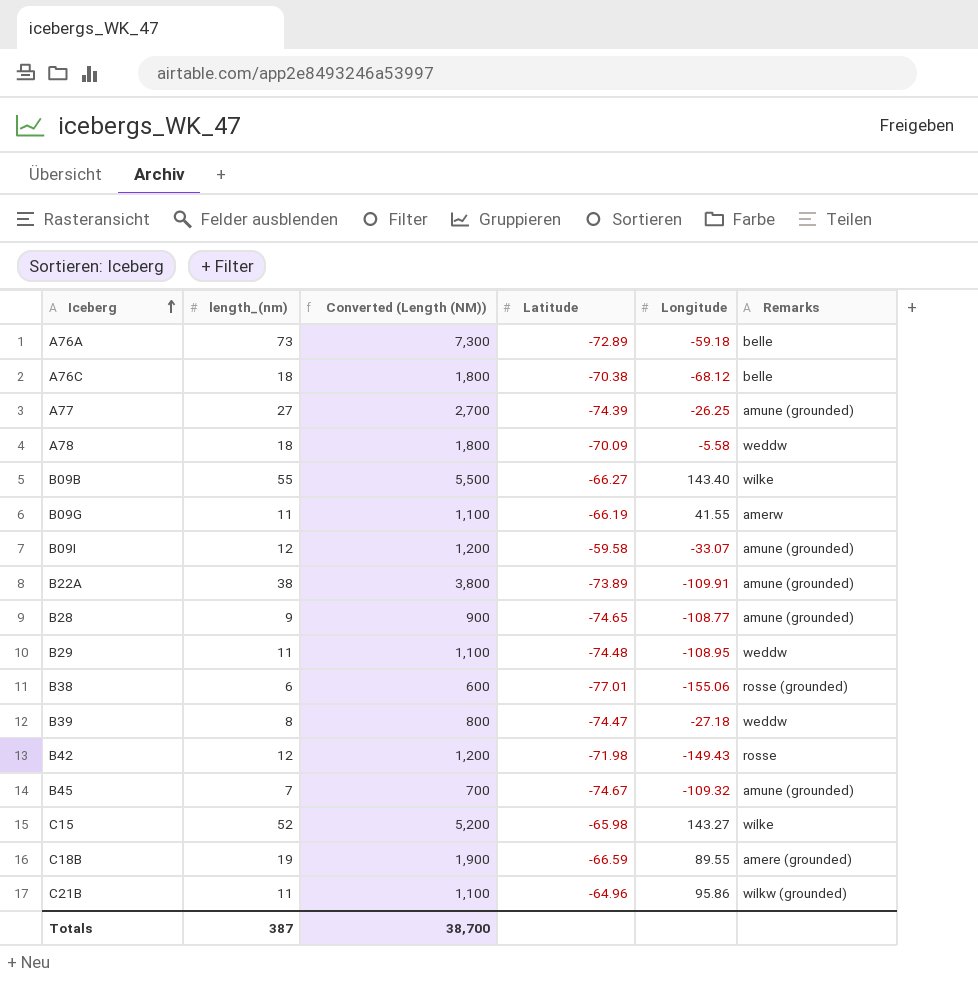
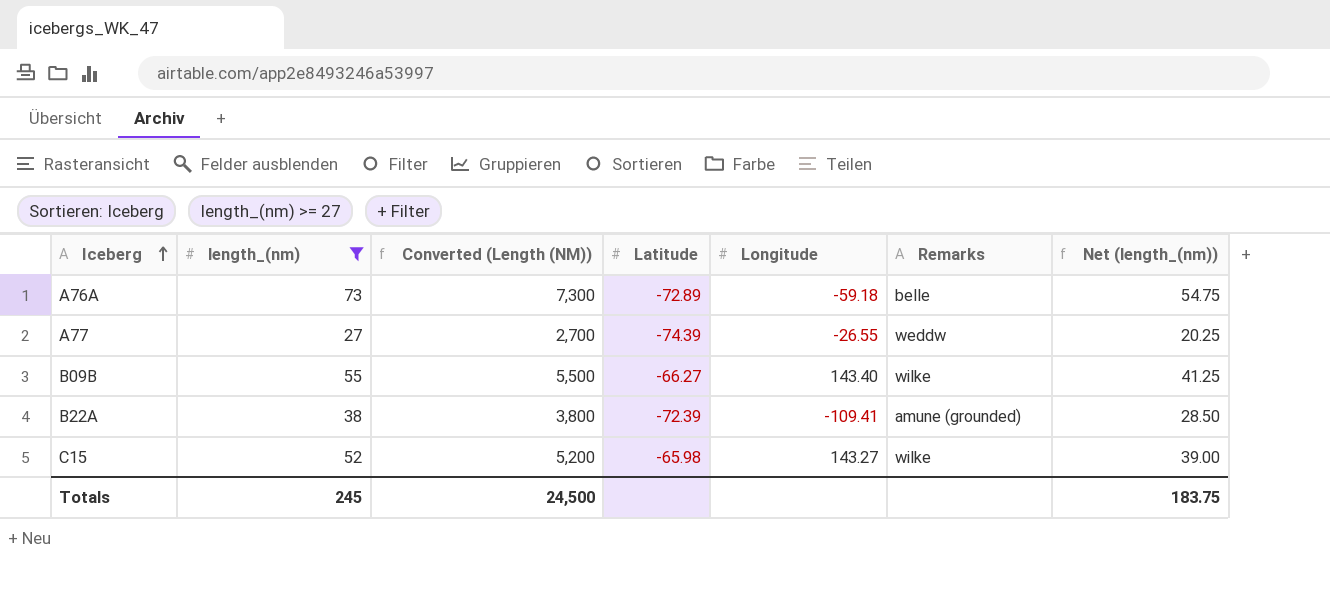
filter: none -> length_(nm) >= 27
column Net (length_(nm)) | formula: none -> [length_(nm)] * 0.75
A77 | Longitude: -26.25 -> -26.55
A77 | Remarks: amune (grounded) -> weddw
B22A | Latitude: -73.89 -> -72.39
B22A | Longitude: -109.91 -> -109.41
Totals | length_(nm): 387 -> 245
Totals | Converted (Length (NM)): 38,700 -> 24,500

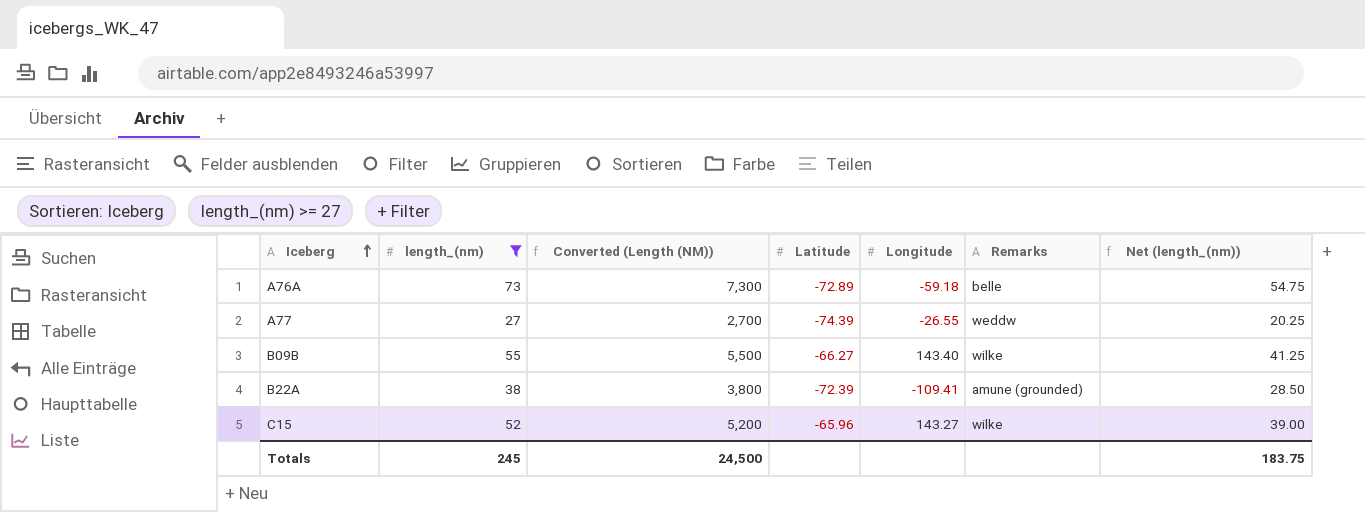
C15 | Latitude: -65.98 -> -65.96

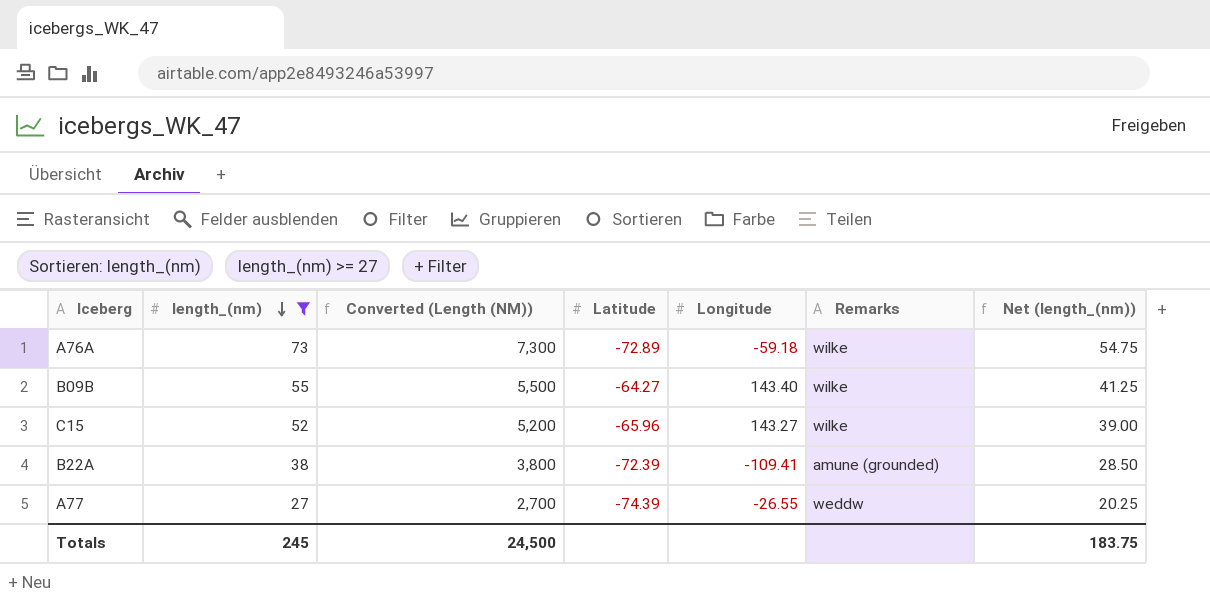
row order: Iceberg ascending -> length_(nm) descending
A76A | Remarks: belle -> wilke
B09B | Latitude: -66.27 -> -64.27

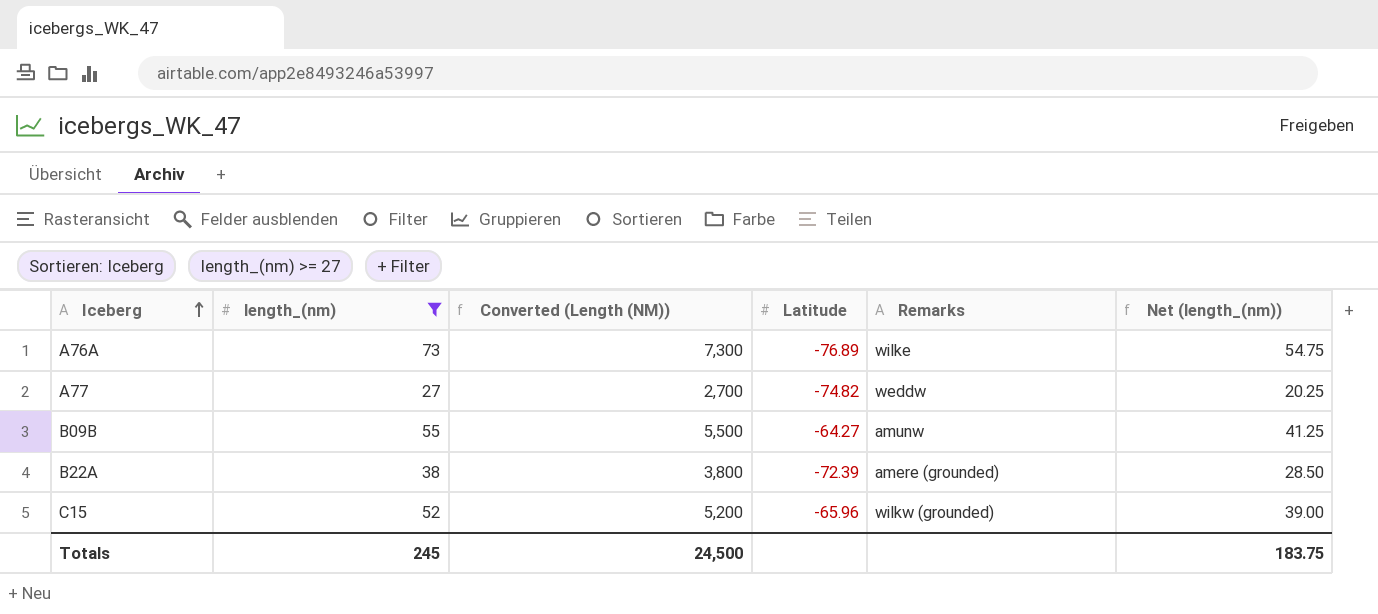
row order: length_(nm) descending -> Iceberg ascending
column Longitude | position: 5 -> none
A76A | Latitude: -72.89 -> -76.89
A77 | Latitude: -74.39 -> -74.82
B09B | Remarks: wilke -> amunw
B22A | Remarks: amune (grounded) -> amere (grounded)
C15 | Remarks: wilke -> wilkw (grounded)

